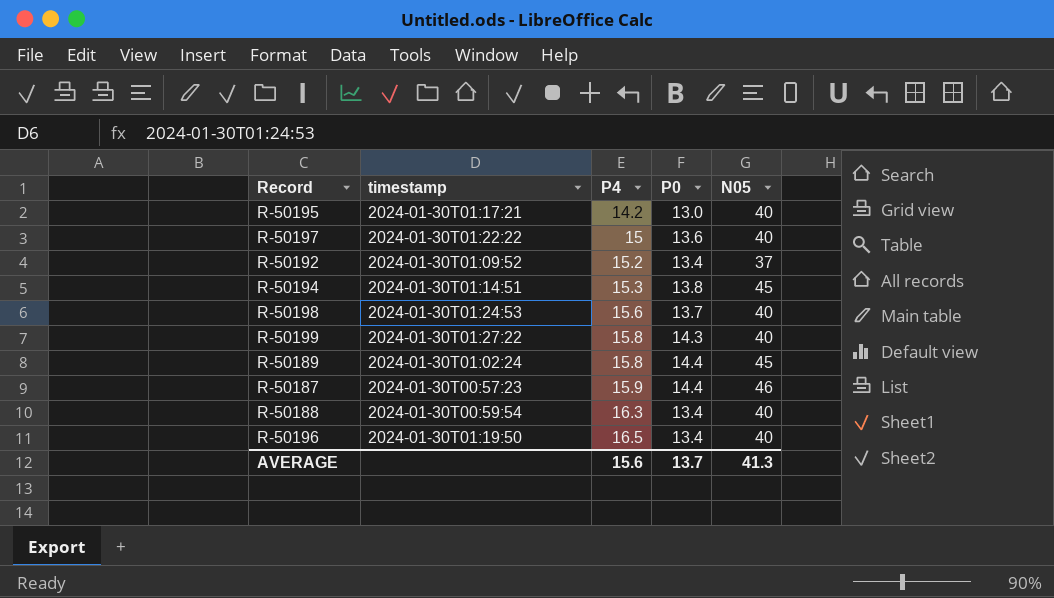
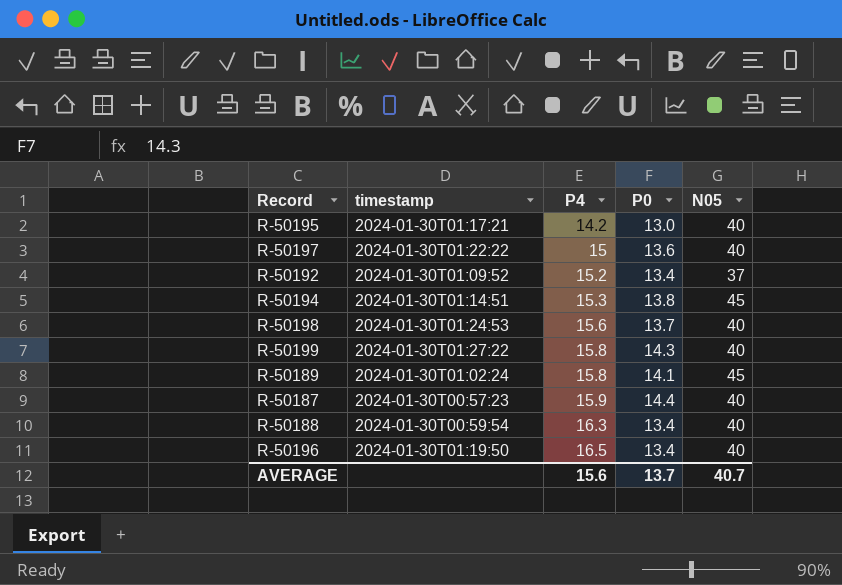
R-50189 | P0: 14.4 -> 14.1
R-50187 | N05: 46 -> 40
AVERAGE | N05: 41.3 -> 40.7

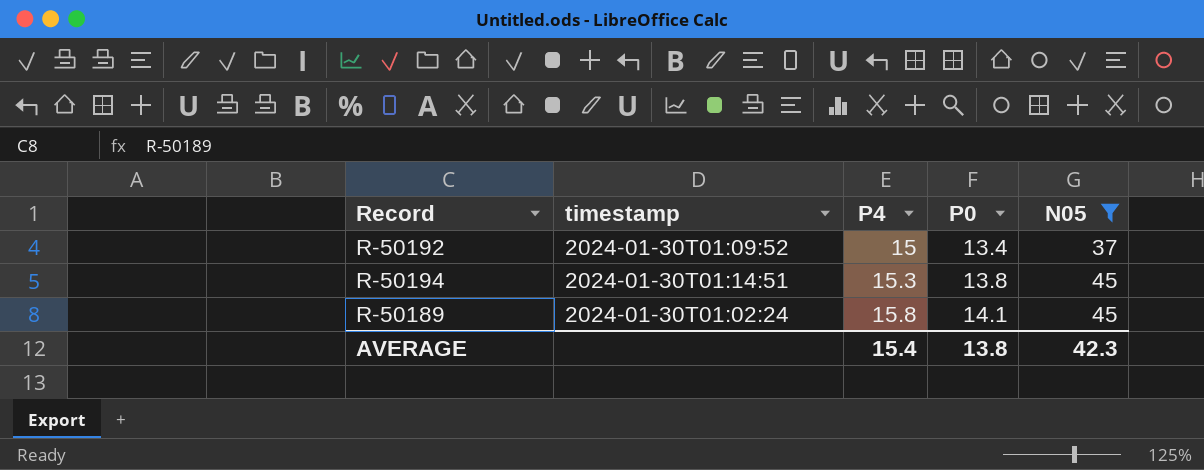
filter: none -> N05 != 40
R-50192 | P4: 15.2 -> 15
AVERAGE | P4: 15.6 -> 15.4
AVERAGE | P0: 13.7 -> 13.8
AVERAGE | N05: 40.7 -> 42.3

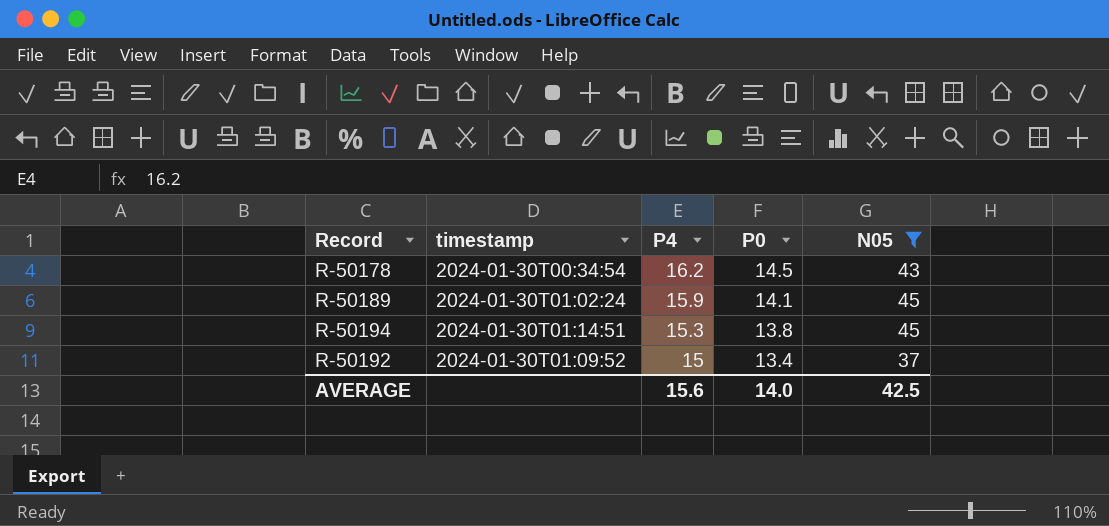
row order: P4 ascending -> P4 descending
row R-50178: none -> 2024-01-30T00:34:54 | 16.2 | 14.5 | 43
R-50189 | P4: 15.8 -> 15.9
AVERAGE | P4: 15.4 -> 15.6
AVERAGE | P0: 13.8 -> 14.0
AVERAGE | N05: 42.3 -> 42.5

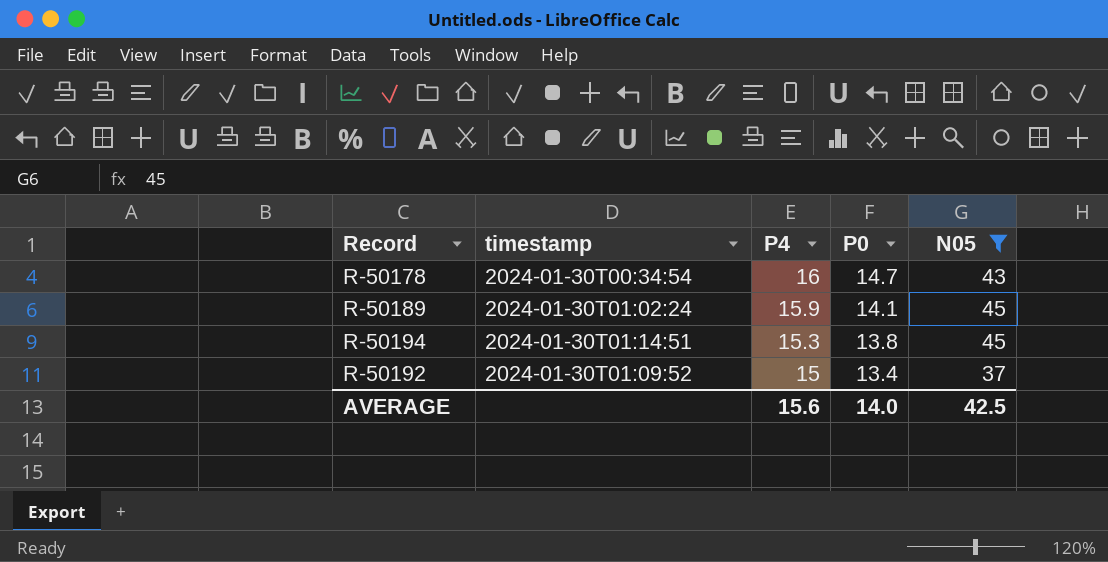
R-50178 | P4: 16.2 -> 16
R-50178 | P0: 14.5 -> 14.7

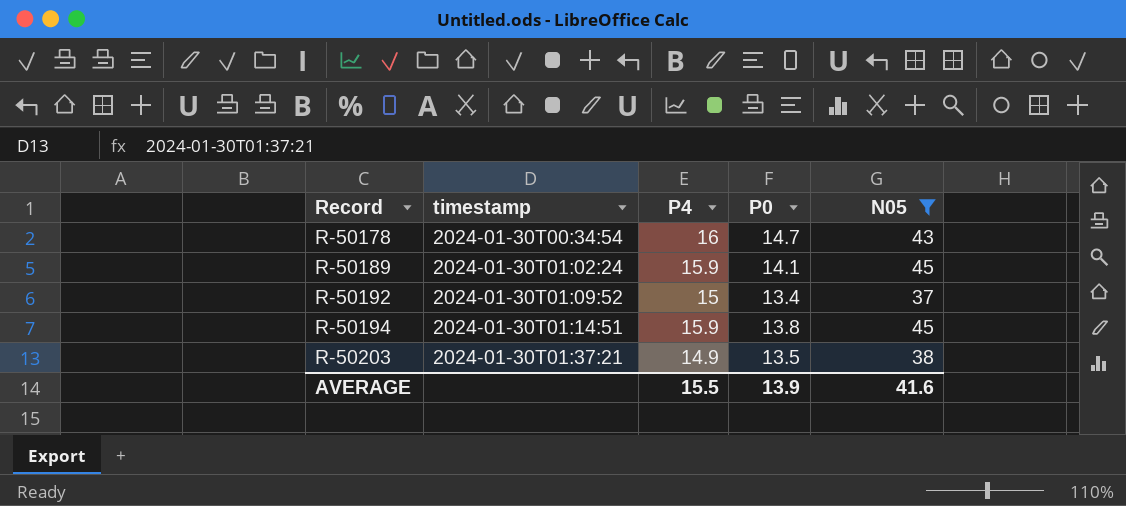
row order: P4 descending -> Record ascending
R-50194 | P4: 15.3 -> 15.9
row R-50203: none -> 2024-01-30T01:37:21 | 14.9 | 13.5 | 38
AVERAGE | P4: 15.6 -> 15.5
AVERAGE | P0: 14.0 -> 13.9
AVERAGE | N05: 42.5 -> 41.6

